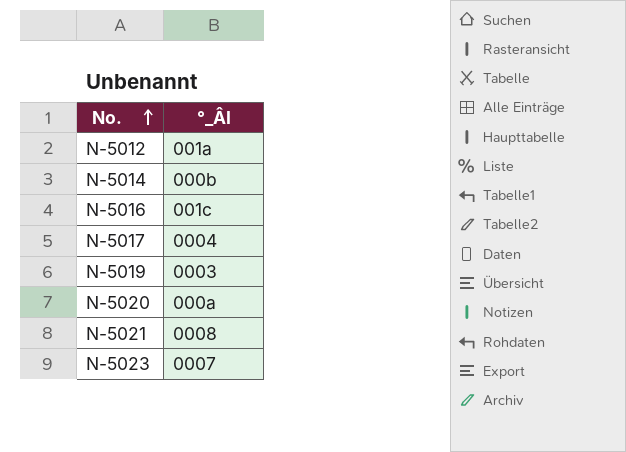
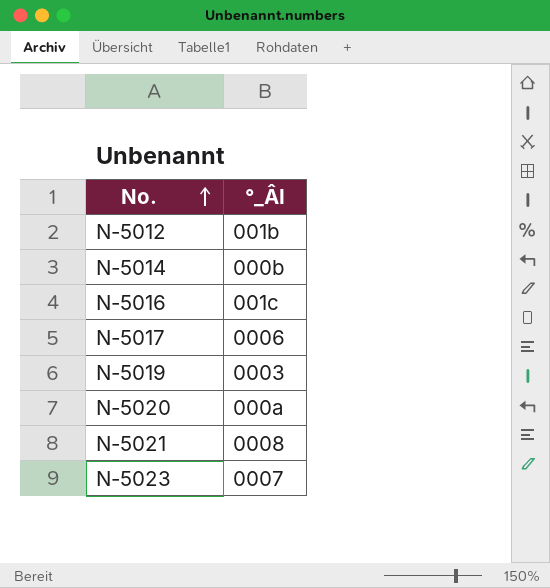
N-5012 | °_ÂI: 001a -> 001b
N-5017 | °_ÂI: 0004 -> 0006

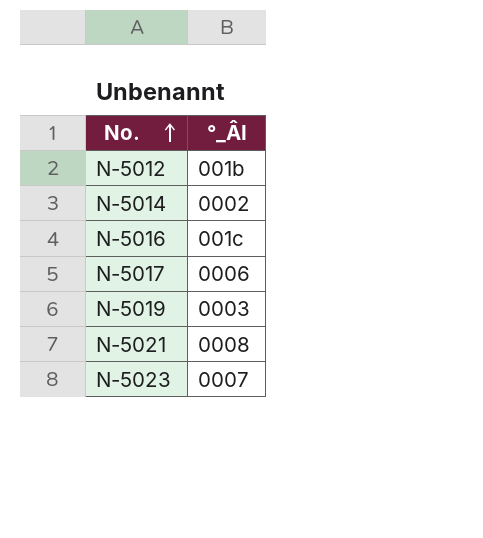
row N-5020: 000a -> none
N-5014 | °_ÂI: 000b -> 0002

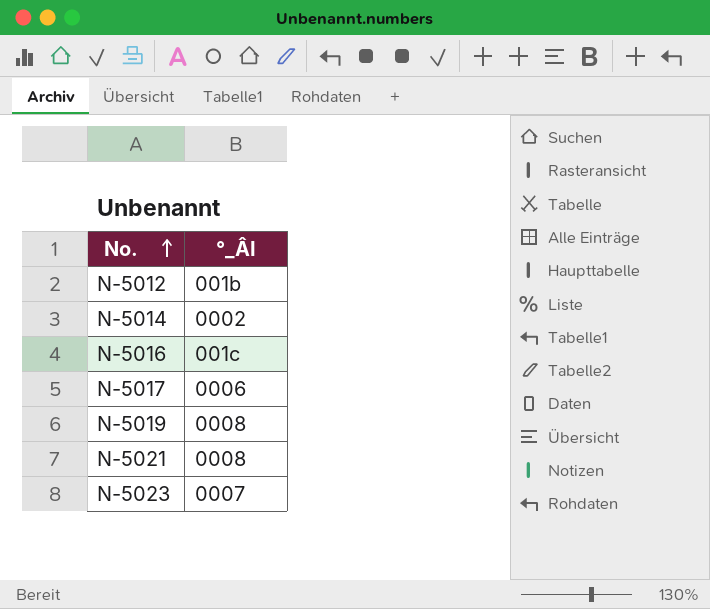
N-5019 | °_ÂI: 0003 -> 0008

